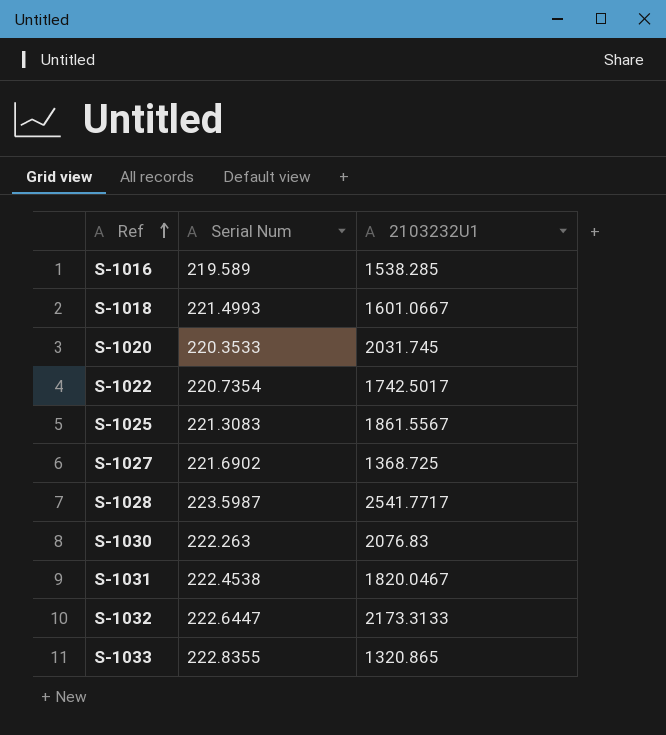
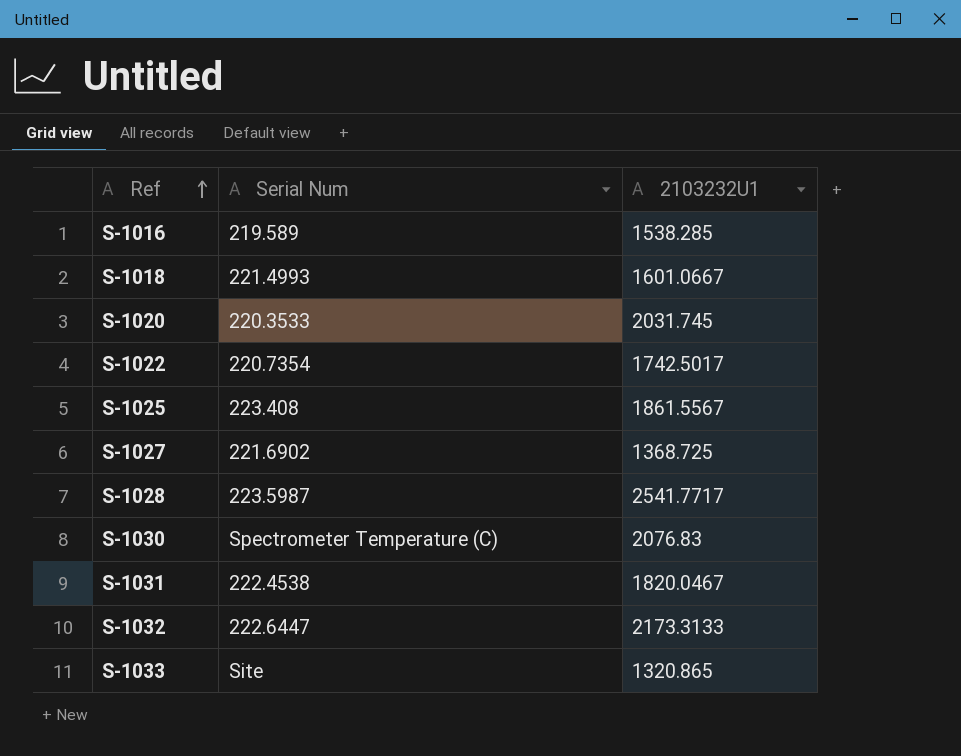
S-1025 | Serial Num: 221.3083 -> 223.408
S-1030 | Serial Num: 222.263 -> Spectrometer Temperature (C)
S-1033 | Serial Num: 222.8355 -> Site

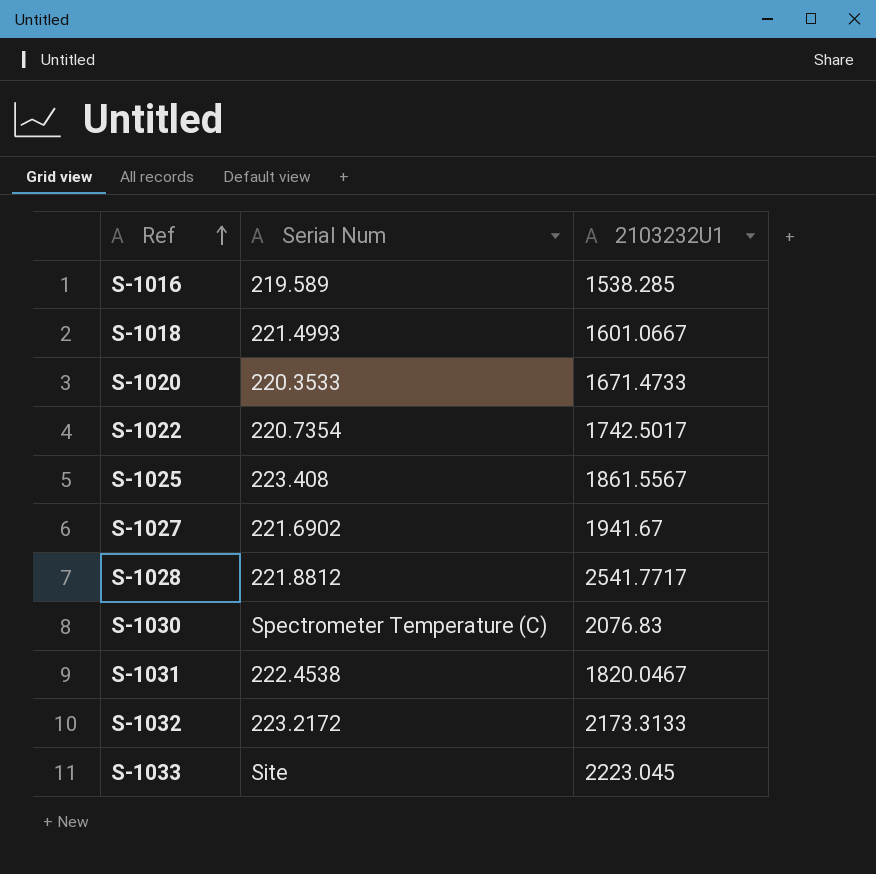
S-1020 | 2103232U1: 2031.745 -> 1671.4733
S-1027 | 2103232U1: 1368.725 -> 1941.67
S-1028 | Serial Num: 223.5987 -> 221.8812
S-1032 | Serial Num: 222.6447 -> 223.2172
S-1033 | 2103232U1: 1320.865 -> 2223.045

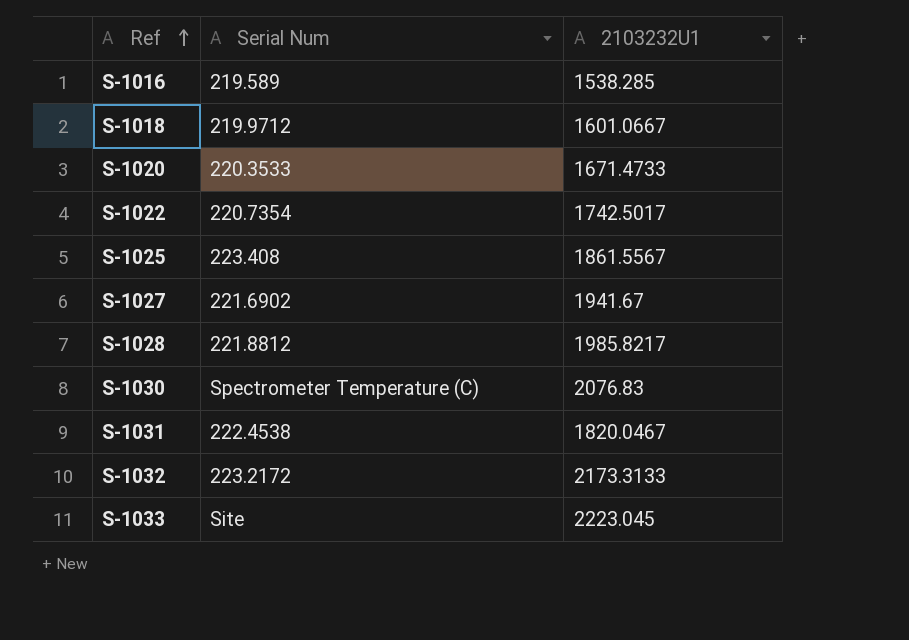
S-1018 | Serial Num: 221.4993 -> 219.9712
S-1028 | 2103232U1: 2541.7717 -> 1985.8217

